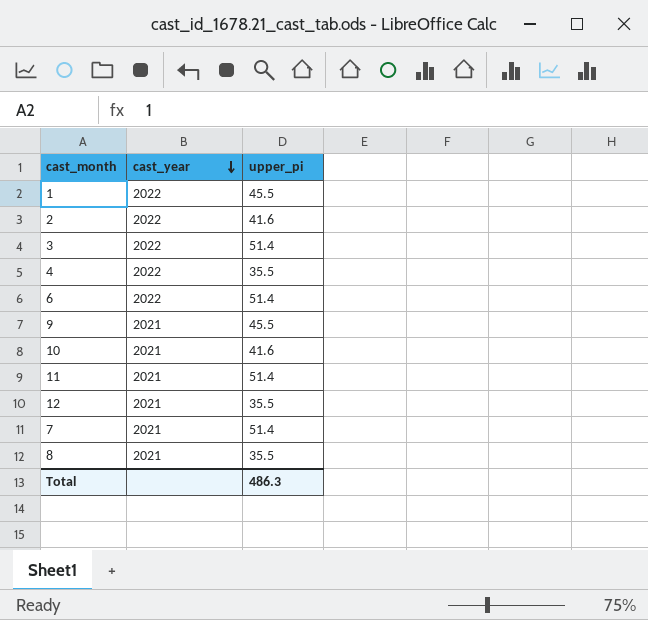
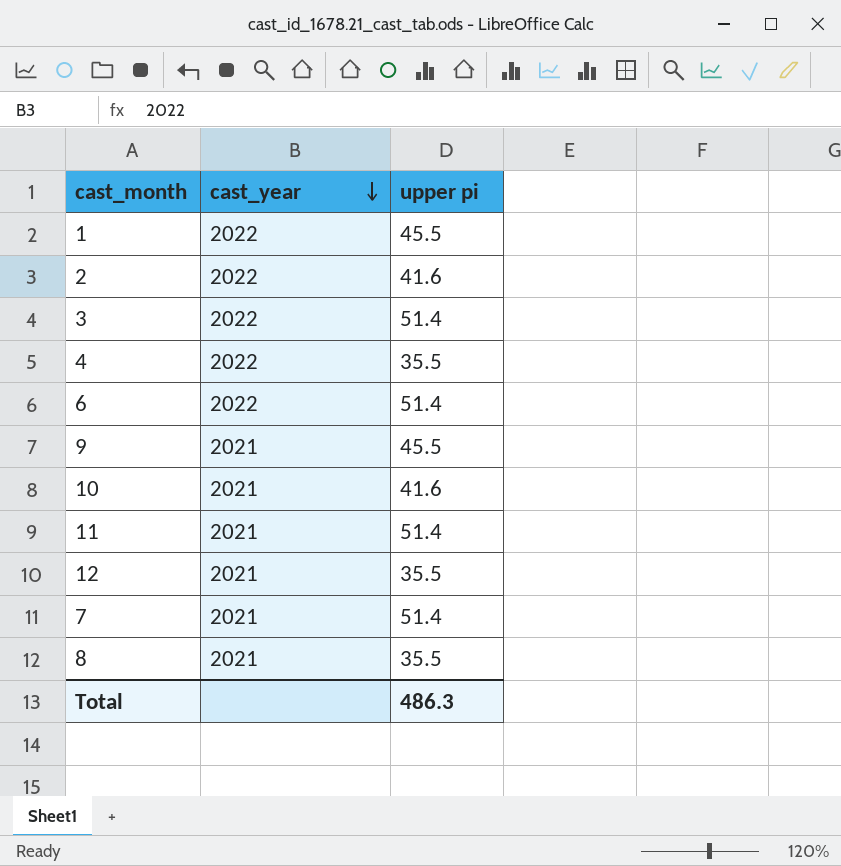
column name: upper_pi -> upper pi

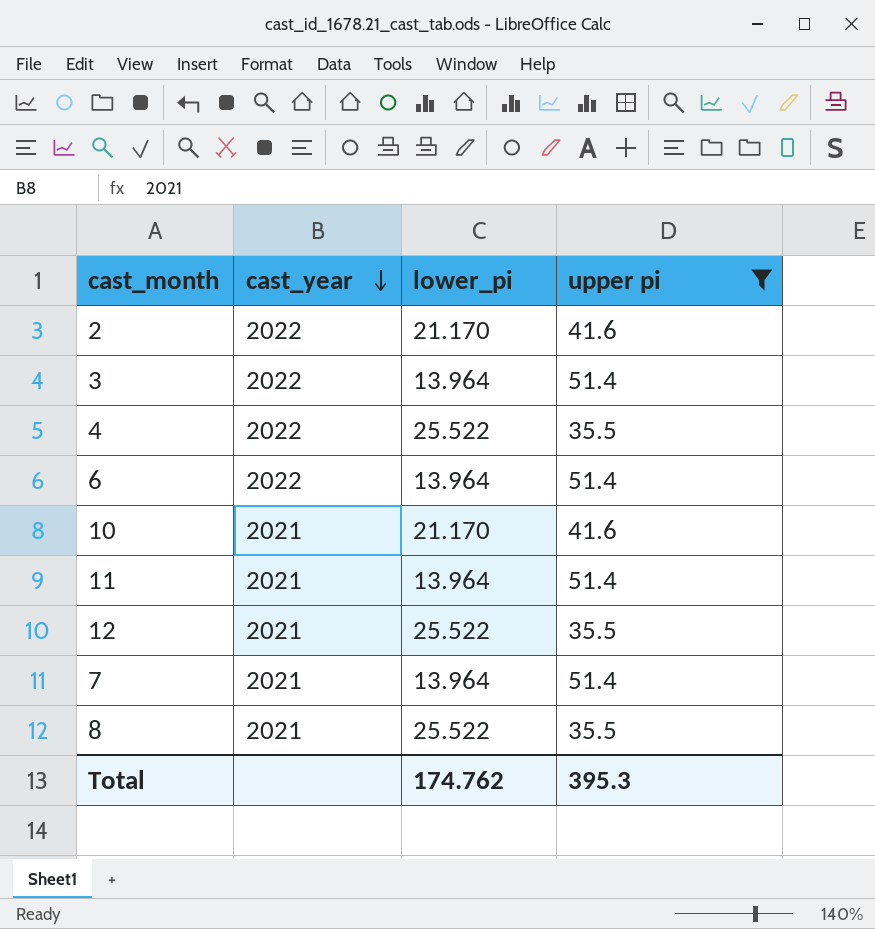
filter: none -> upper pi != 45.5
column lower_pi | position: none -> 3
Total | upper pi: 486.3 -> 395.3

